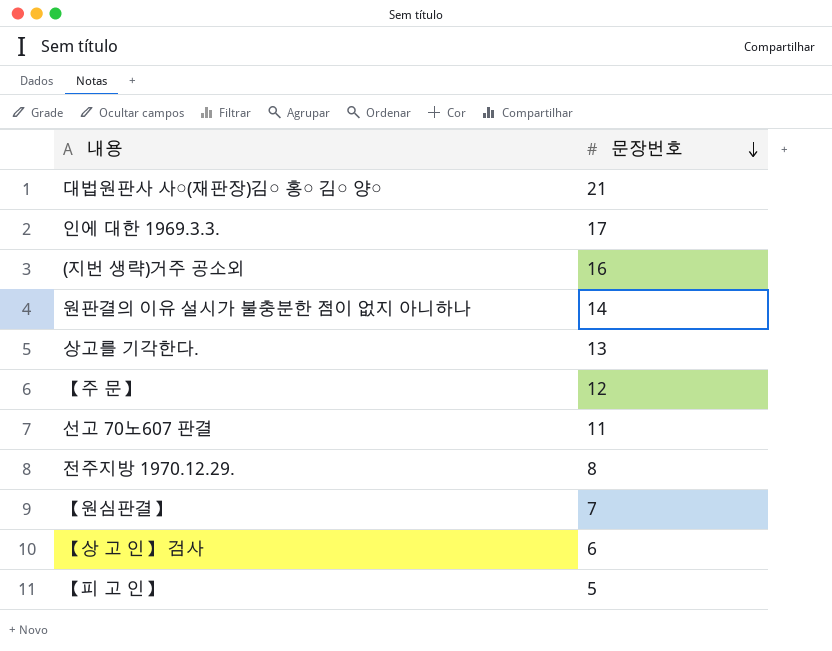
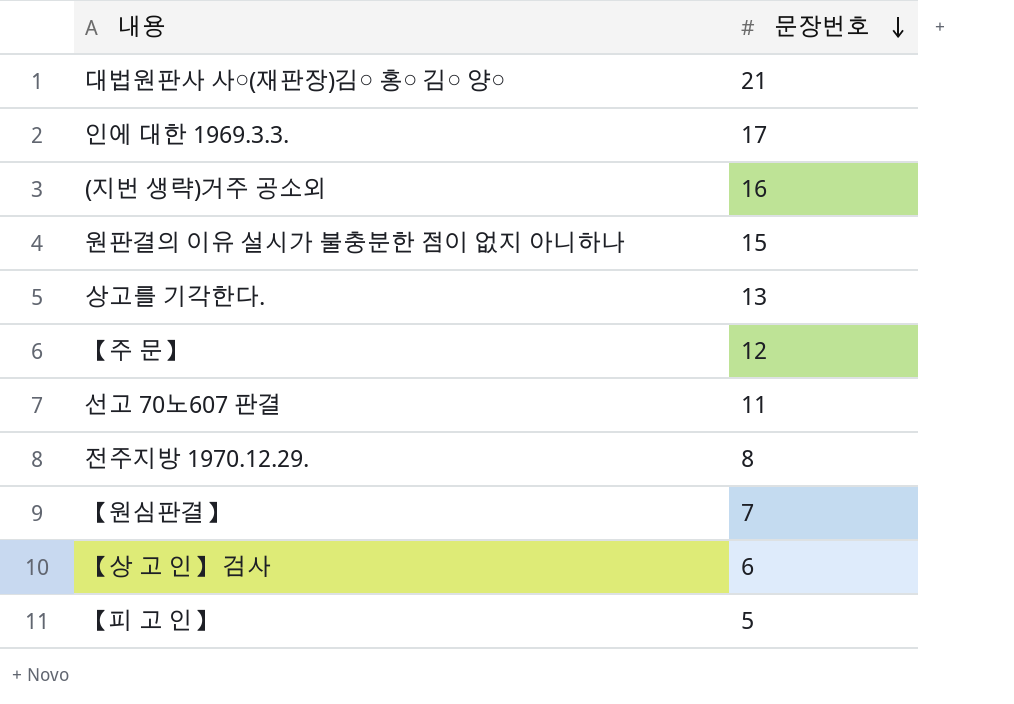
원판결의 이유 설시가 불충분한 점이 없지 아니하나 | 문장번호: 14 -> 15

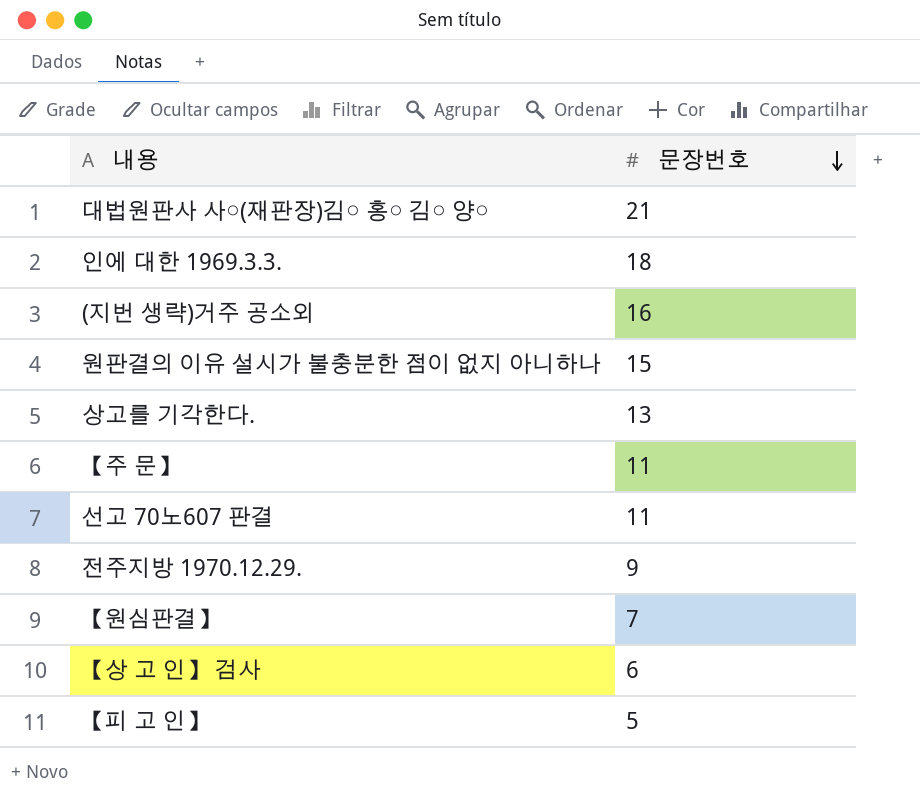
인에 대한 1969.3.3. | 문장번호: 17 -> 18
【주 문】 | 문장번호: 12 -> 11
전주지방 1970.12.29. | 문장번호: 8 -> 9

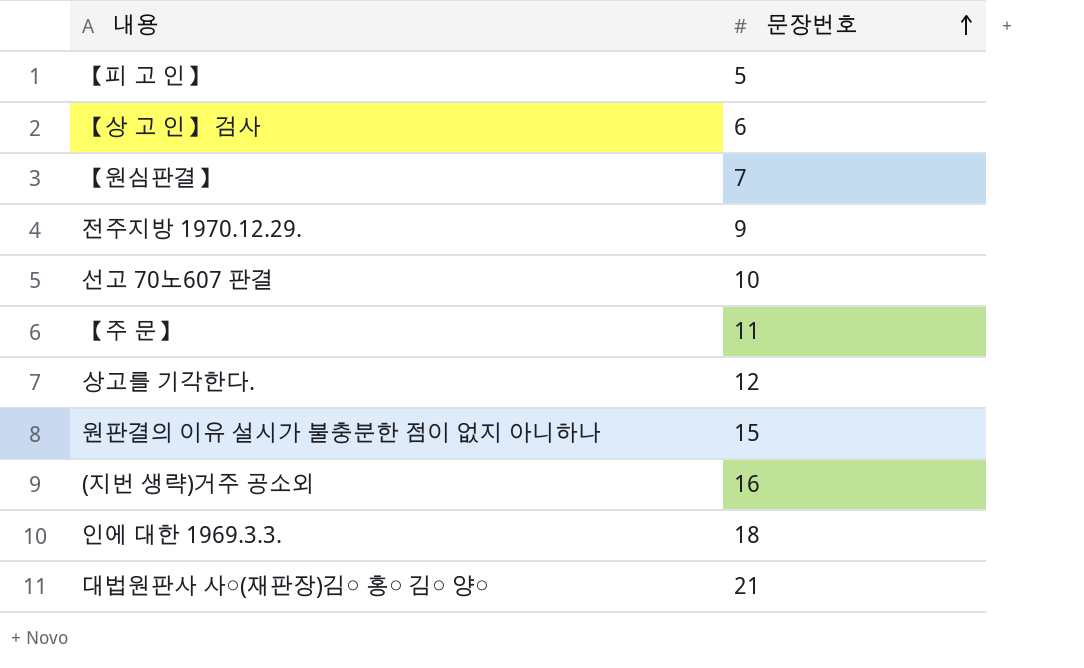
row order: 문장번호 descending -> 문장번호 ascending
선고 70노607 판결 | 문장번호: 11 -> 10
상고를 기각한다. | 문장번호: 13 -> 12

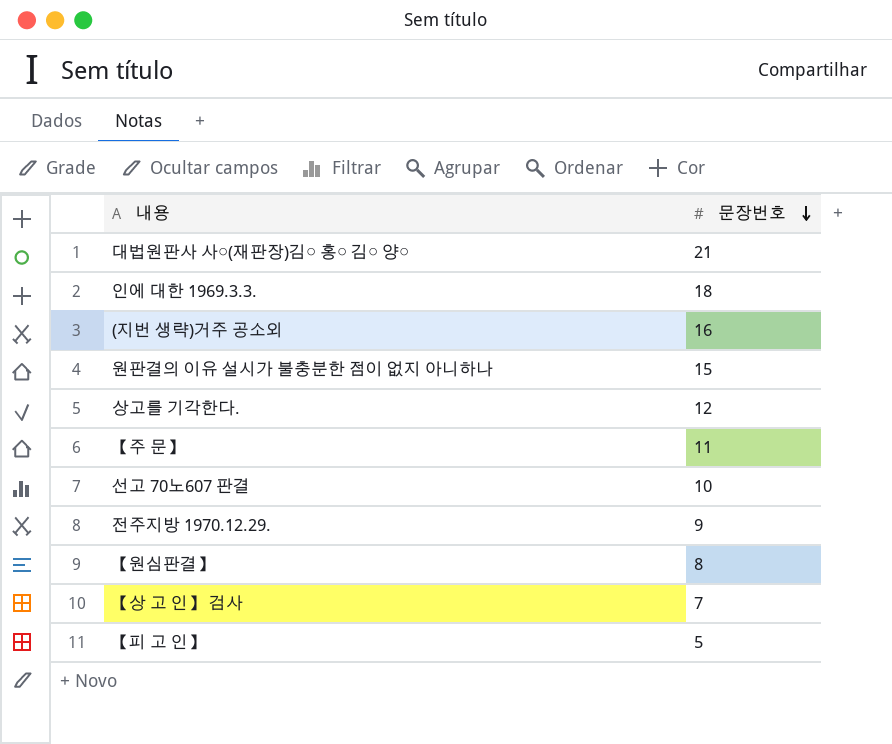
row order: 문장번호 ascending -> 문장번호 descending
【원심판결】 | 문장번호: 7 -> 8
【상 고 인】 검사 | 문장번호: 6 -> 7

